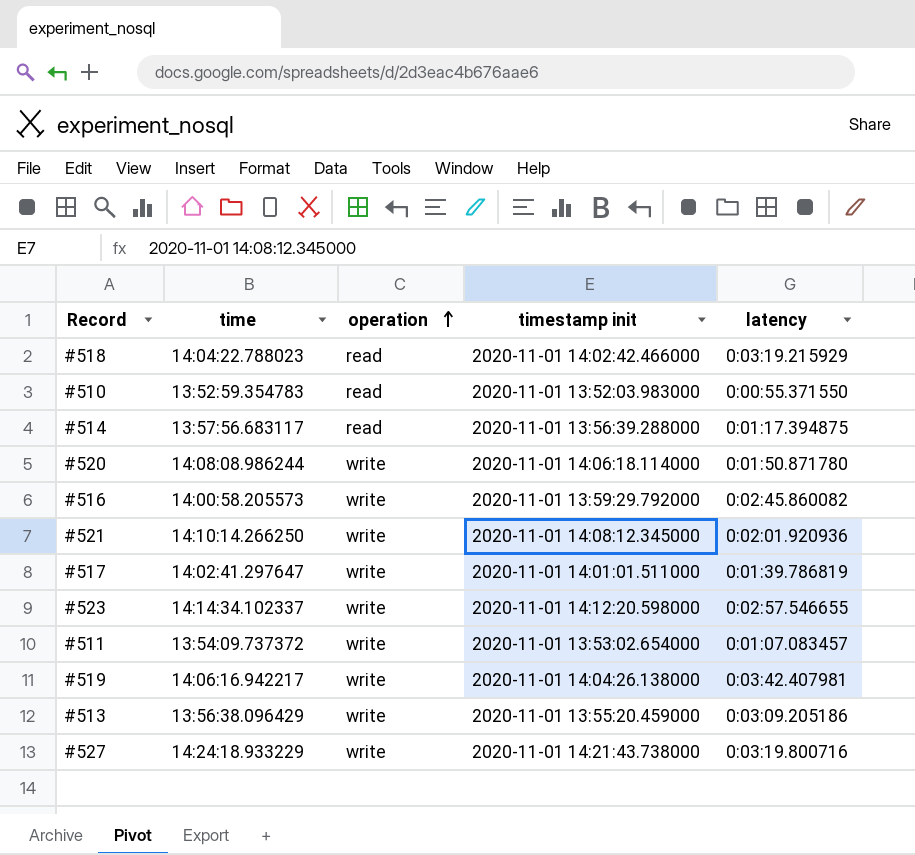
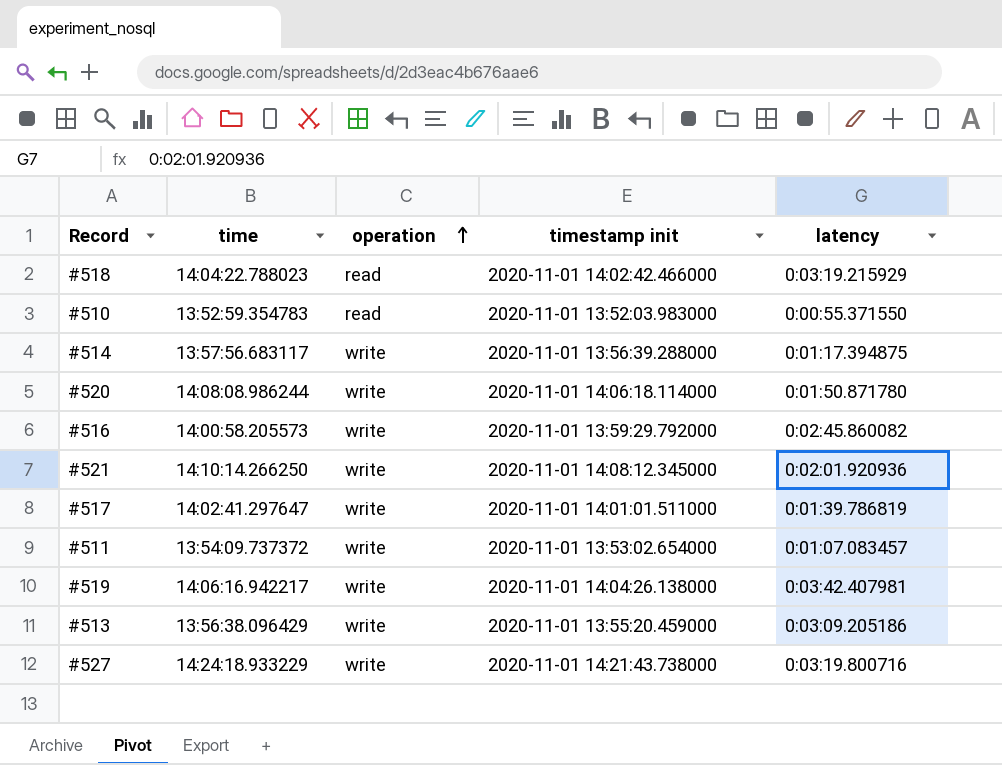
row #523: 14:14:34.102337 | write | 2020-11-01 14:12:20.598000 | 0:02:57.546655 -> none
#514 | operation: read -> write

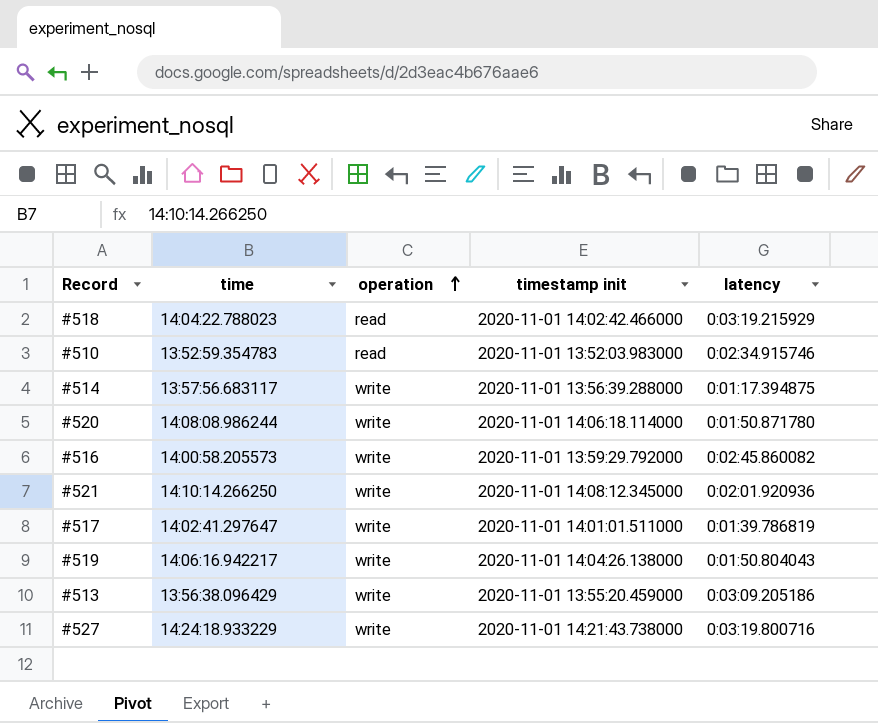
row #511: 13:54:09.737372 | write | 2020-11-01 13:53:02.654000 | 0:01:07.083457 -> none
#510 | latency: 0:00:55.371550 -> 0:02:34.915746
#519 | latency: 0:03:42.407981 -> 0:01:50.804043

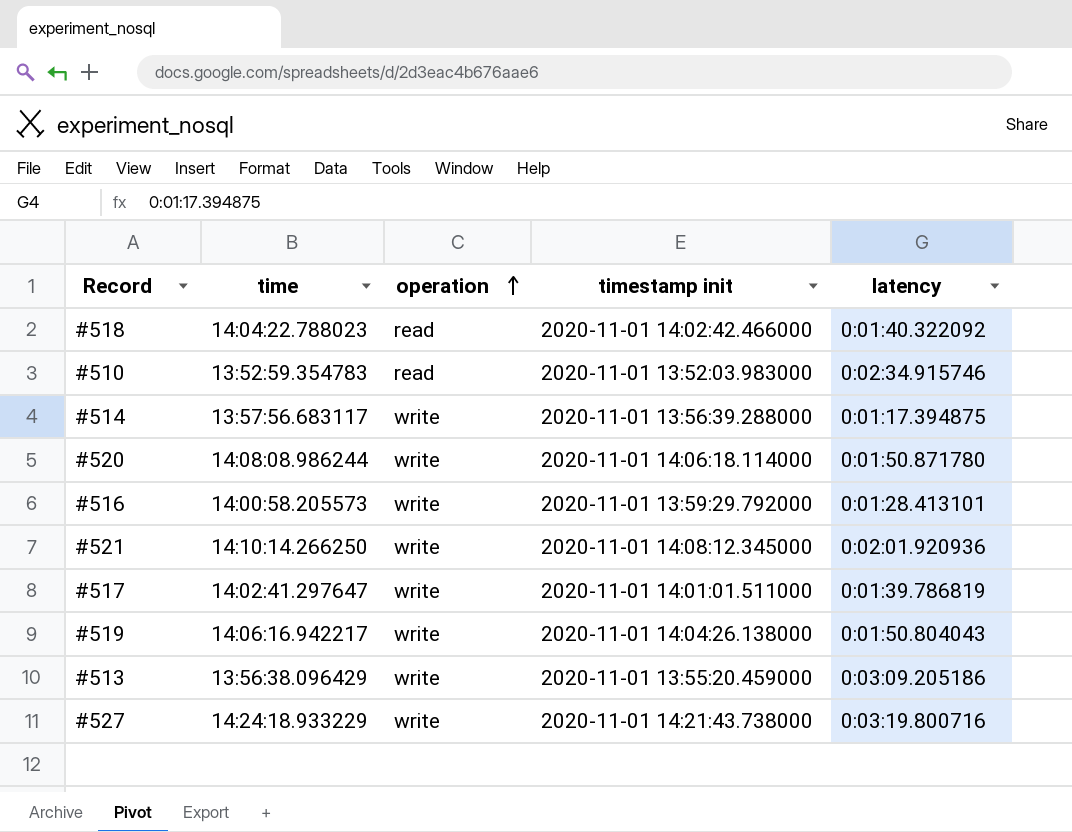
#518 | latency: 0:03:19.215929 -> 0:01:40.322092
#516 | latency: 0:02:45.860082 -> 0:01:28.413101

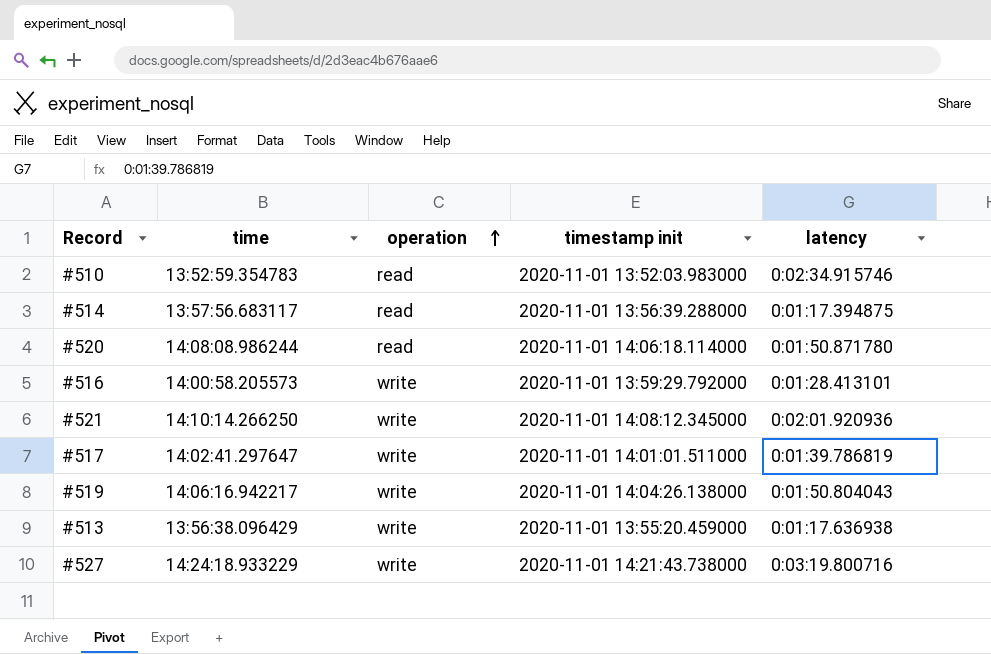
row #518: 14:04:22.788023 | read | 2020-11-01 14:02:42.466000 | 0:01:40.322092 -> none
#514 | operation: write -> read
#520 | operation: write -> read
#513 | latency: 0:03:09.205186 -> 0:01:17.636938

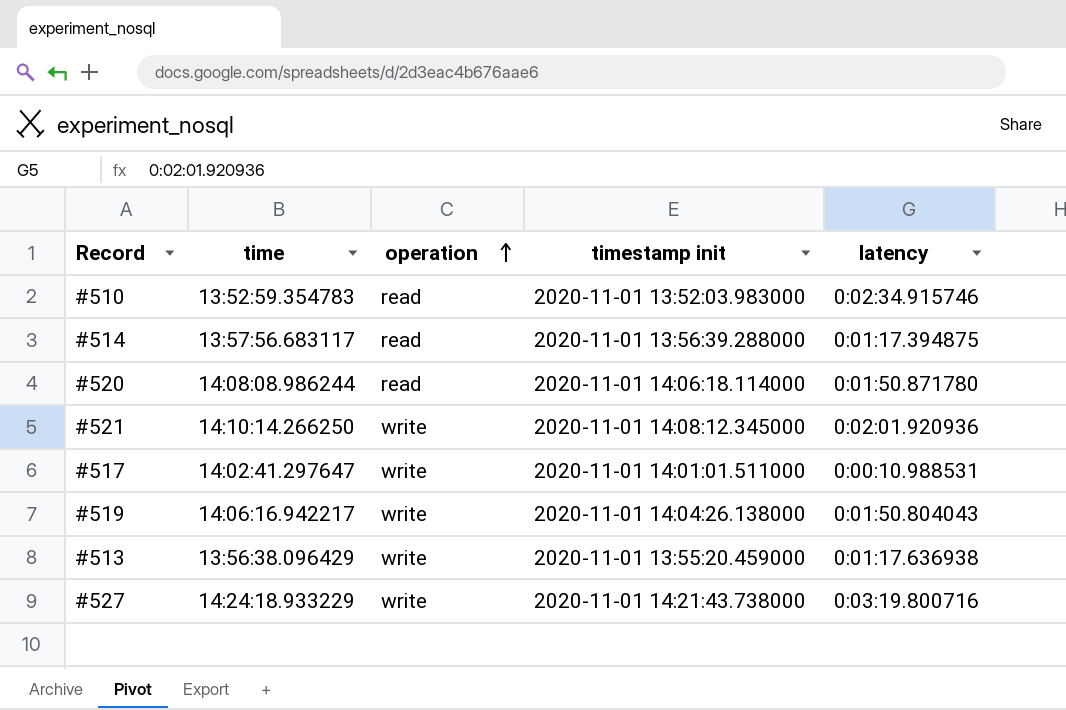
row #516: 14:00:58.205573 | write | 2020-11-01 13:59:29.792000 | 0:01:28.413101 -> none
#517 | latency: 0:01:39.786819 -> 0:00:10.988531

